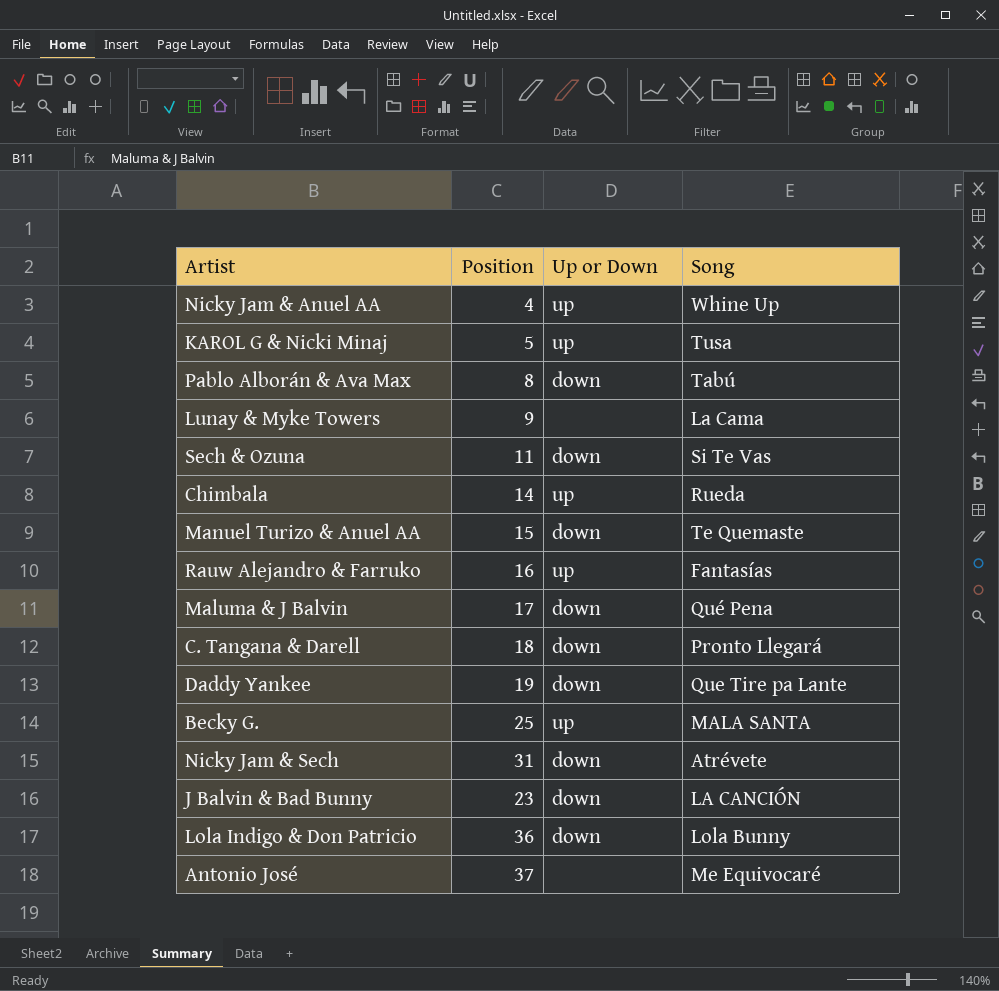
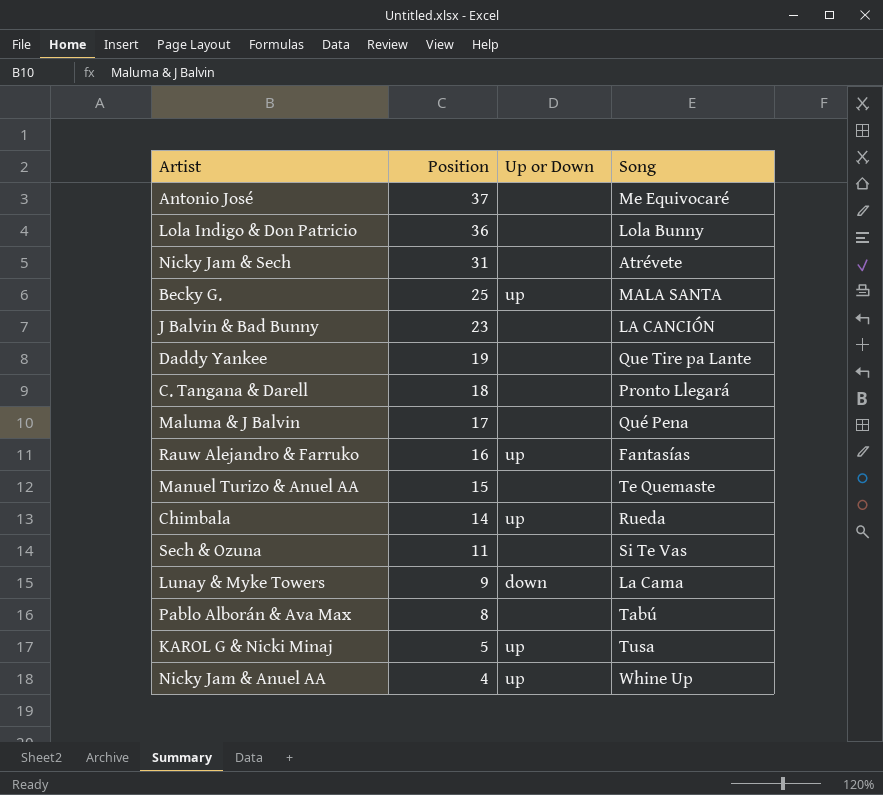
row order: none -> Position descending
Lola Indigo & Don Patricio | Up or Down: down -> none
Nicky Jam & Sech | Up or Down: down -> none
J Balvin & Bad Bunny | Up or Down: down -> none
Daddy Yankee | Up or Down: down -> none
C. Tangana & Darell | Up or Down: down -> none
Maluma & J Balvin | Up or Down: down -> none
Manuel Turizo & Anuel AA | Up or Down: down -> none
Sech & Ozuna | Up or Down: down -> none
Lunay & Myke Towers | Up or Down: none -> down
Pablo Alborán & Ava Max | Up or Down: down -> none

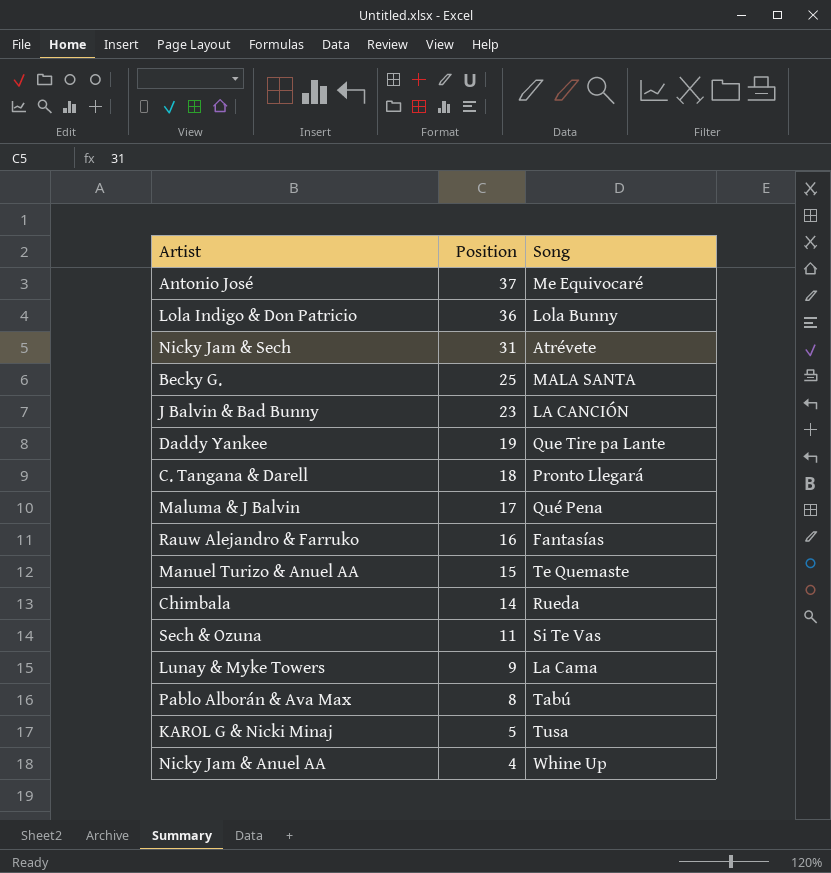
column Up or Down | position: 3 -> none

